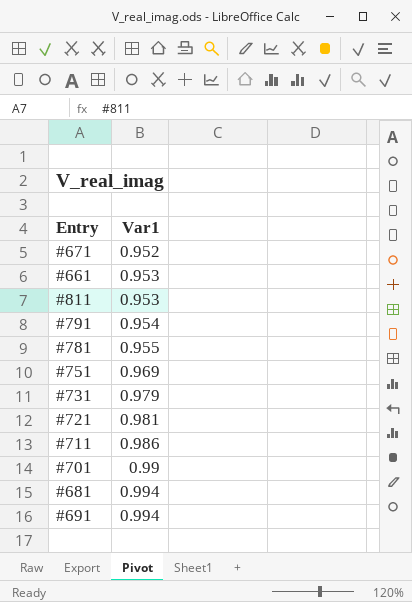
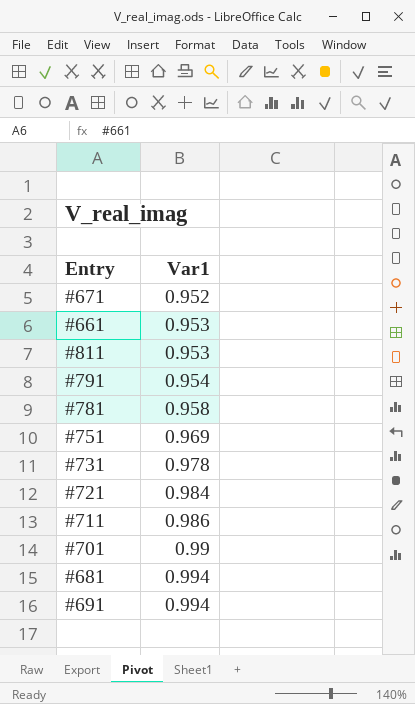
#781 | Var1: 0.955 -> 0.958
#731 | Var1: 0.979 -> 0.978
#721 | Var1: 0.981 -> 0.984

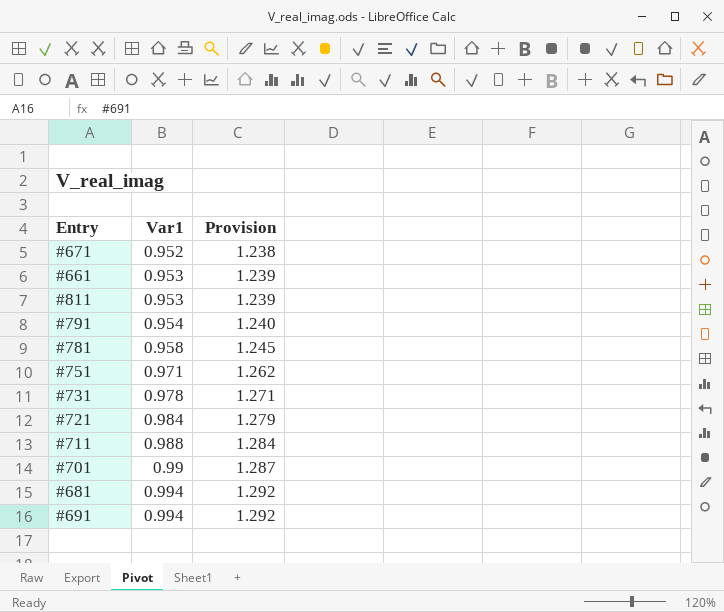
column Provision | formula: none -> [Var1] * 1.3
#751 | Var1: 0.969 -> 0.971
#711 | Var1: 0.986 -> 0.988

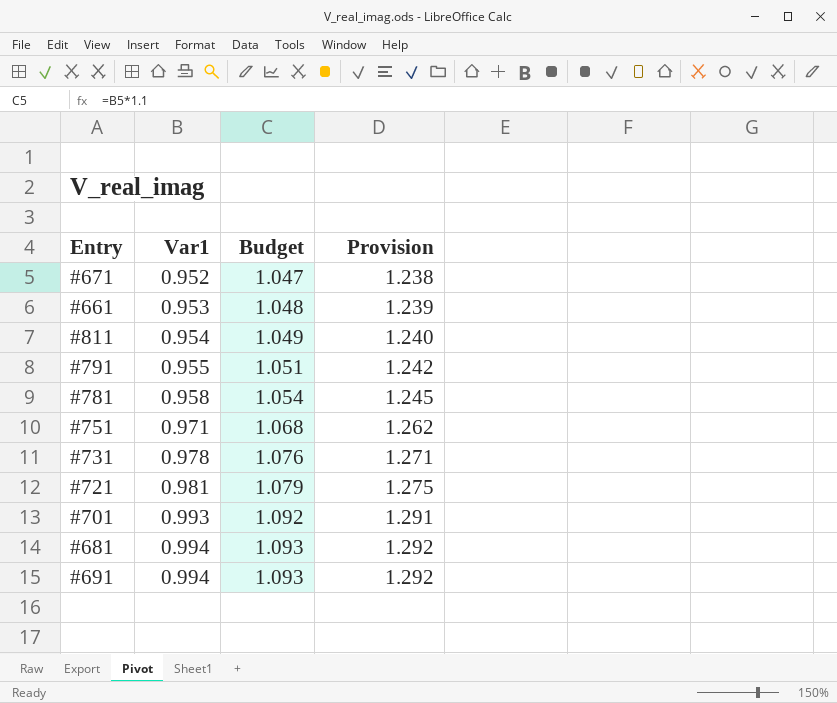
column Budget | formula: none -> [Var1] * 1.1
row #711: 0.988 | 1.284 -> none
#811 | Var1: 0.953 -> 0.954
#811 | Provision: 1.239 -> 1.240
#791 | Var1: 0.954 -> 0.955
#791 | Provision: 1.240 -> 1.242
#721 | Var1: 0.984 -> 0.981
#721 | Provision: 1.279 -> 1.275
#701 | Var1: 0.99 -> 0.993
#701 | Provision: 1.287 -> 1.291

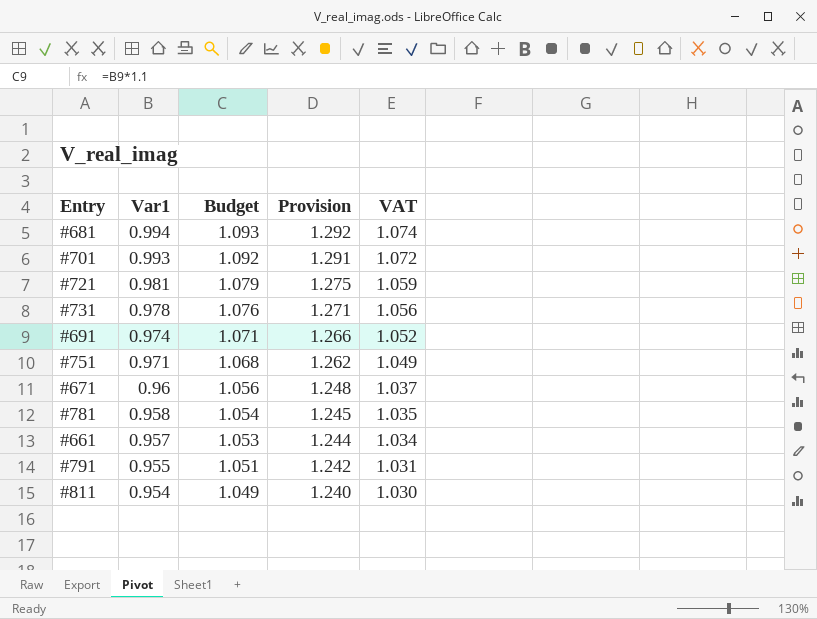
row order: Var1 ascending -> Var1 descending
column VAT | formula: none -> [Var1] * 1.08
#691 | Var1: 0.994 -> 0.974
#691 | Budget: 1.093 -> 1.071
#691 | Provision: 1.292 -> 1.266
#671 | Var1: 0.952 -> 0.96
#671 | Budget: 1.047 -> 1.056
#671 | Provision: 1.238 -> 1.248
#661 | Var1: 0.953 -> 0.957
#661 | Budget: 1.048 -> 1.053
#661 | Provision: 1.239 -> 1.244

